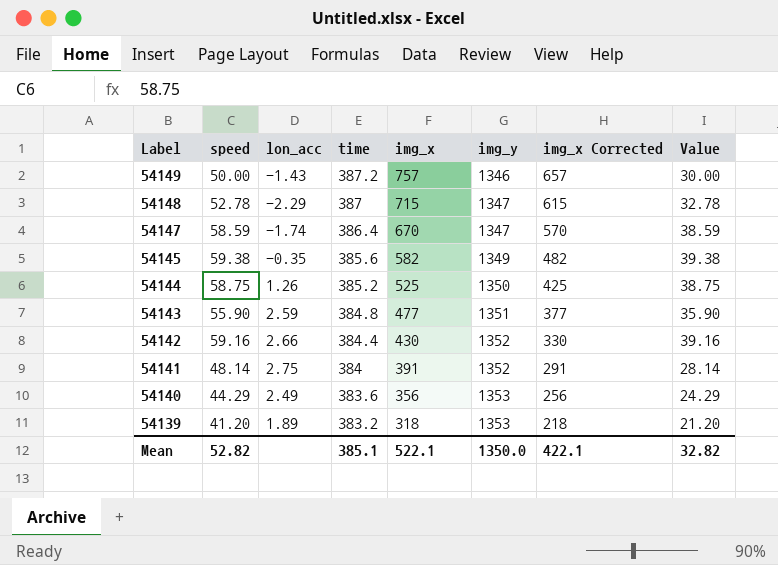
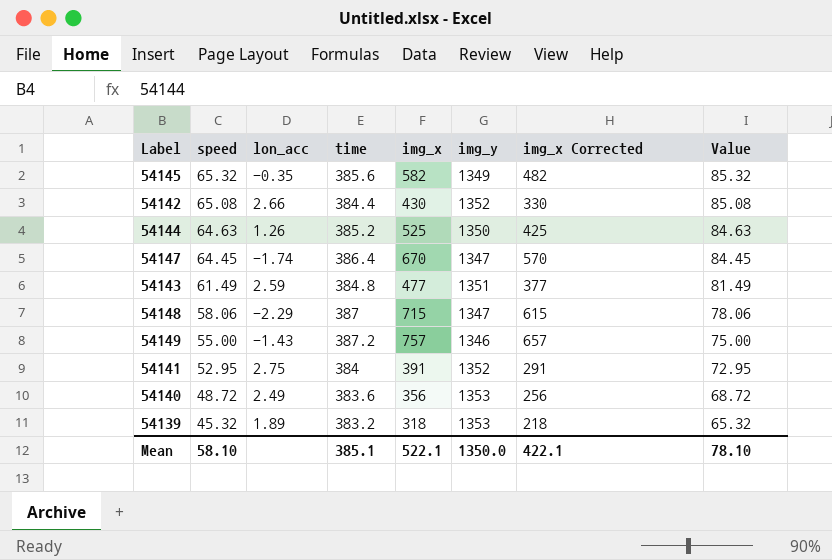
row order: Label descending -> speed descending
column Value | formula: [speed] - 20 -> [speed] + 20
54145 | speed: 59.38 -> 65.32
54142 | speed: 59.16 -> 65.08
54144 | speed: 58.75 -> 64.63
54147 | speed: 58.59 -> 64.45
54143 | speed: 55.90 -> 61.49
54148 | speed: 52.78 -> 58.06
54149 | speed: 50.00 -> 55.00
54141 | speed: 48.14 -> 52.95
54140 | speed: 44.29 -> 48.72
54139 | speed: 41.20 -> 45.32
Mean | speed: 52.82 -> 58.10
Mean | Value: 32.82 -> 78.10

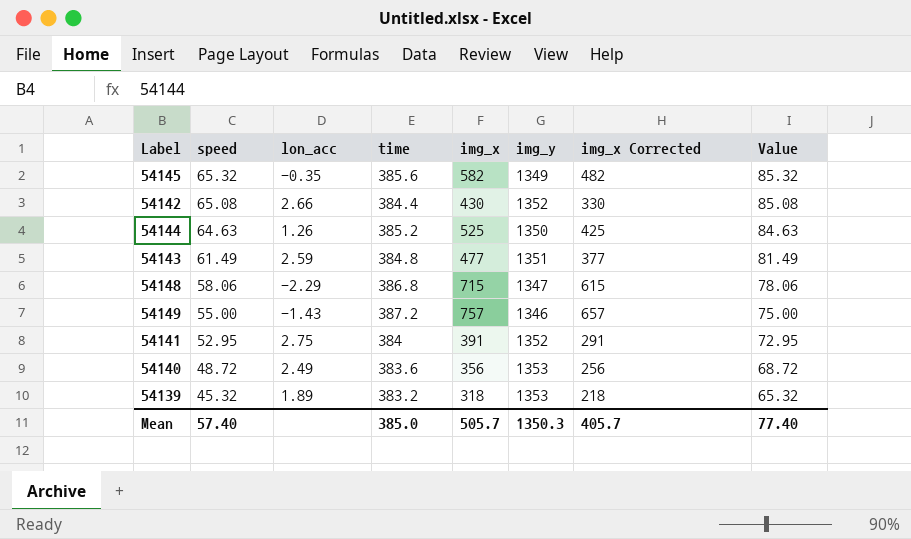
row 54147: 64.45 | -1.74 | 386.4 | 670 | 1347 | 570 | 84.45 -> none
54148 | time: 387 -> 386.8
Mean | speed: 58.10 -> 57.40
Mean | time: 385.1 -> 385.0
Mean | img_x: 522.1 -> 505.7
Mean | img_y: 1350.0 -> 1350.3
Mean | img_x Corrected: 422.1 -> 405.7
Mean | Value: 78.10 -> 77.40

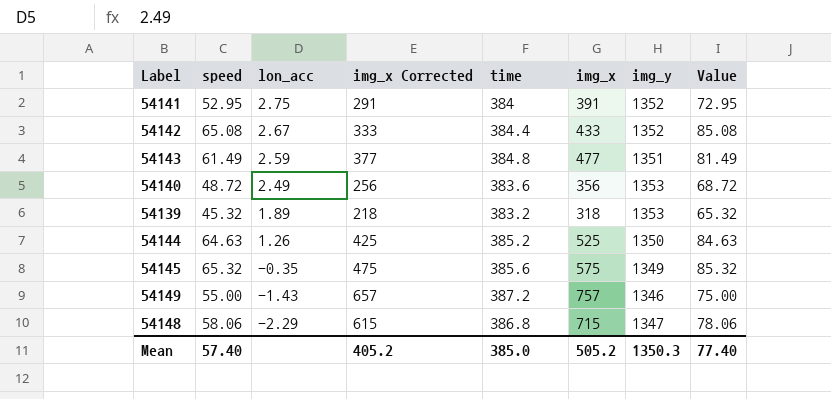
row order: speed descending -> lon_acc descending
column img_x Corrected | position: 7 -> 4
54142 | lon_acc: 2.66 -> 2.67
54142 | img_x Corrected: 330 -> 333
54142 | img_x: 430 -> 433
54145 | img_x Corrected: 482 -> 475
54145 | img_x: 582 -> 575
Mean | img_x Corrected: 405.7 -> 405.2
Mean | img_x: 505.7 -> 505.2

